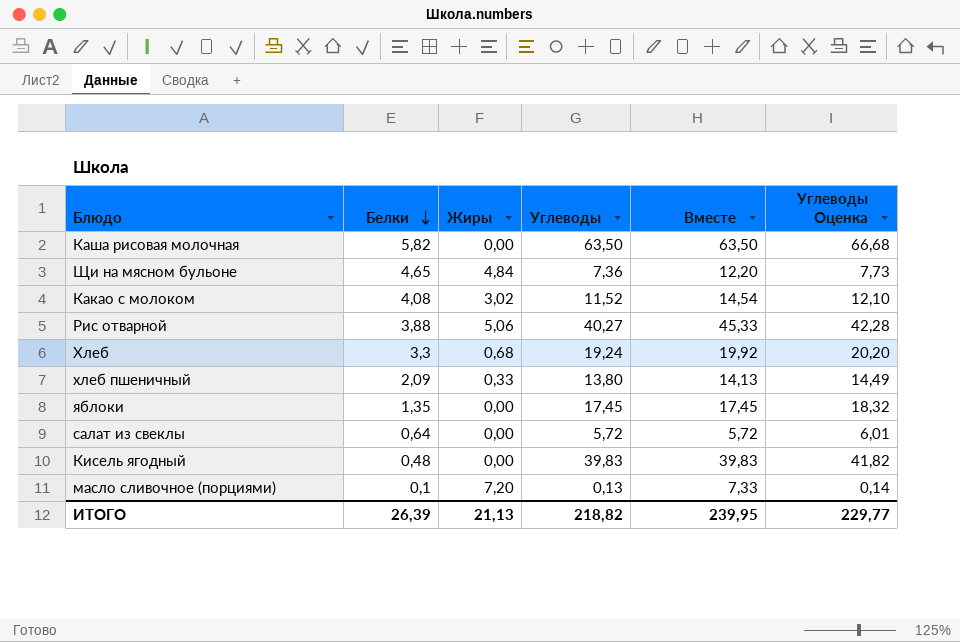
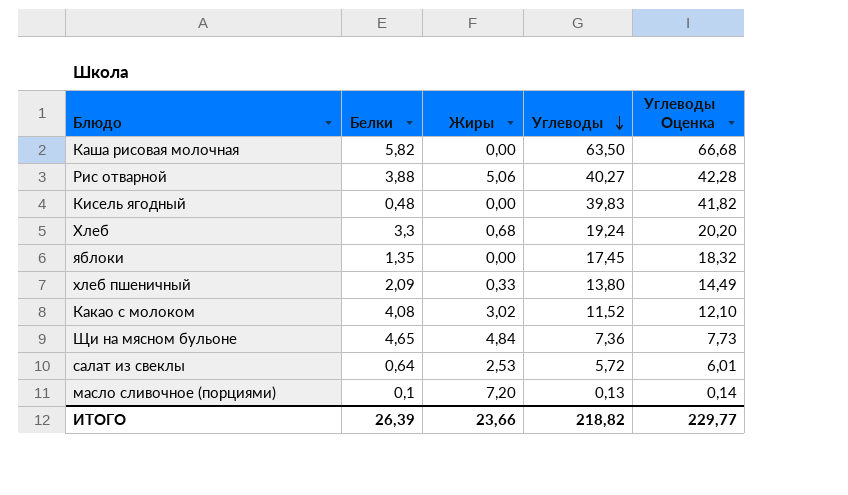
row order: Белки descending -> Углеводы descending
column Вместе | formula: [Жиры] + [Углеводы] -> none
салат из свеклы | Жиры: 0,00 -> 2,53
ИТОГО | Жиры: 21,13 -> 23,66

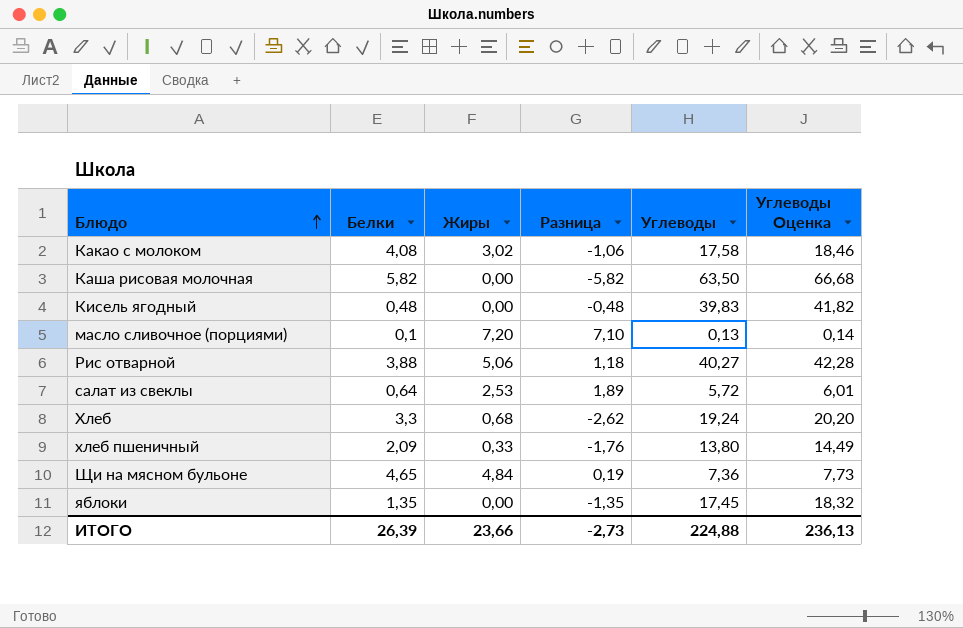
row order: Углеводы descending -> Блюдо ascending
column Разница | formula: none -> [Жиры] - [Белки]
Какао с молоком | Углеводы: 11,52 -> 17,58
Какао с молоком | Углеводы Оценка: 12,10 -> 18,46
ИТОГО | Углеводы: 218,82 -> 224,88
ИТОГО | Углеводы Оценка: 229,77 -> 236,13

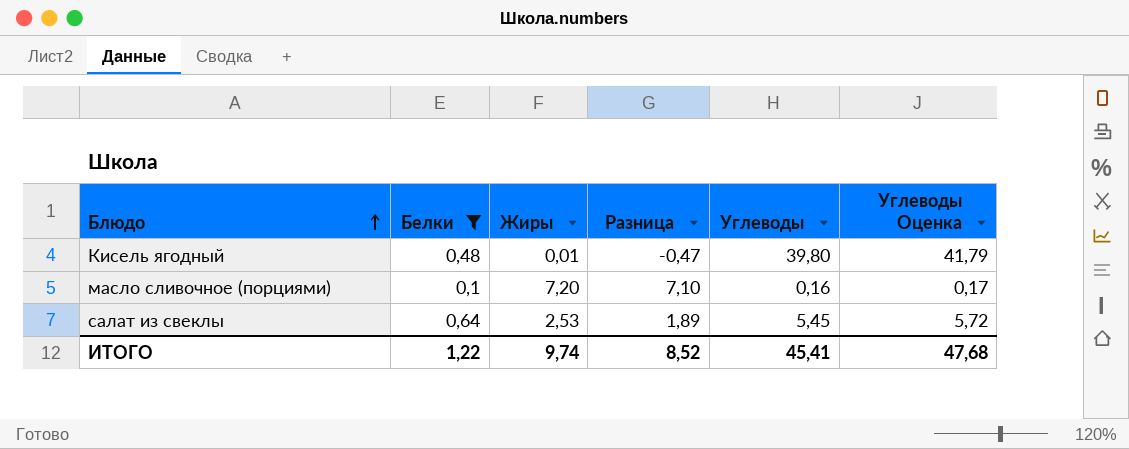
filter: none -> Белки <= 0,64
Кисель ягодный | Жиры: 0,00 -> 0,01
Кисель ягодный | Разница: -0,48 -> -0,47
Кисель ягодный | Углеводы: 39,83 -> 39,80
Кисель ягодный | Углеводы Оценка: 41,82 -> 41,79
масло сливочное (порциями) | Углеводы: 0,13 -> 0,16
масло сливочное (порциями) | Углеводы Оценка: 0,14 -> 0,17
салат из свеклы | Углеводы: 5,72 -> 5,45
салат из свеклы | Углеводы Оценка: 6,01 -> 5,72
ИТОГО | Белки: 26,39 -> 1,22
ИТОГО | Жиры: 23,66 -> 9,74
ИТОГО | Разница: -2,73 -> 8,52
ИТОГО | Углеводы: 224,88 -> 45,41
ИТОГО | Углеводы Оценка: 236,13 -> 47,68

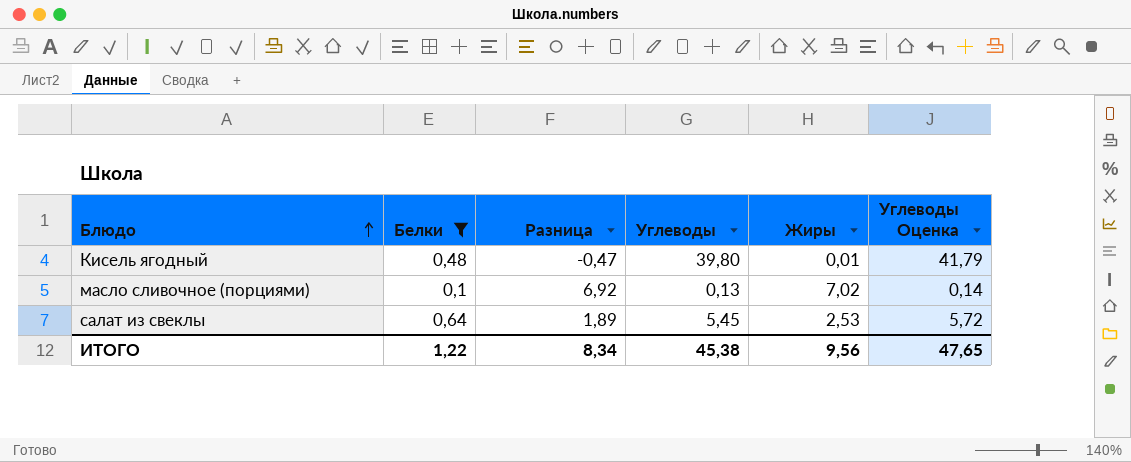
column Жиры | position: 3 -> 5
масло сливочное (порциями) | Разница: 7,10 -> 6,92
масло сливочное (порциями) | Углеводы: 0,16 -> 0,13
масло сливочное (порциями) | Жиры: 7,20 -> 7,02
масло сливочное (порциями) | Углеводы Оценка: 0,17 -> 0,14
ИТОГО | Разница: 8,52 -> 8,34
ИТОГО | Углеводы: 45,41 -> 45,38
ИТОГО | Жиры: 9,74 -> 9,56
ИТОГО | Углеводы Оценка: 47,68 -> 47,65

